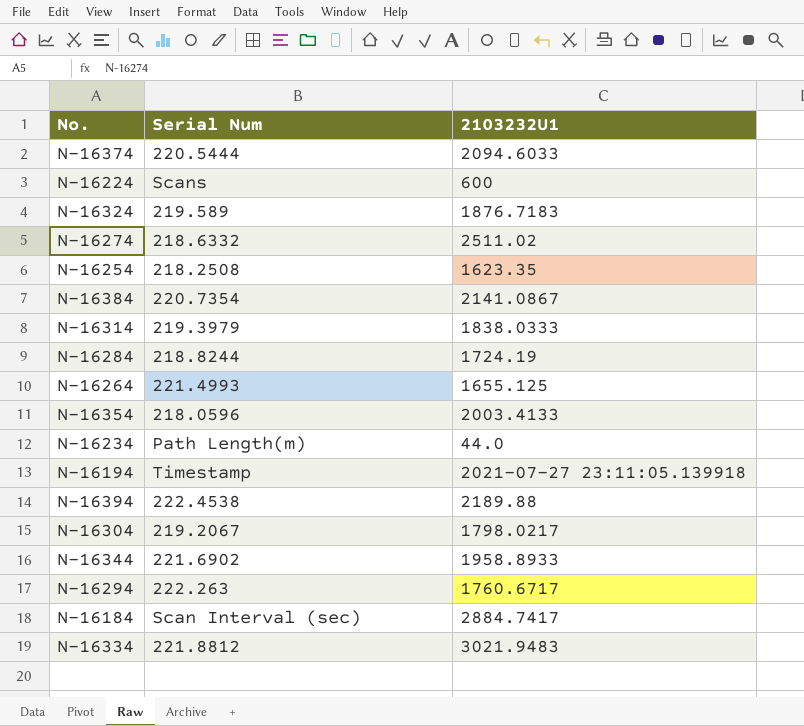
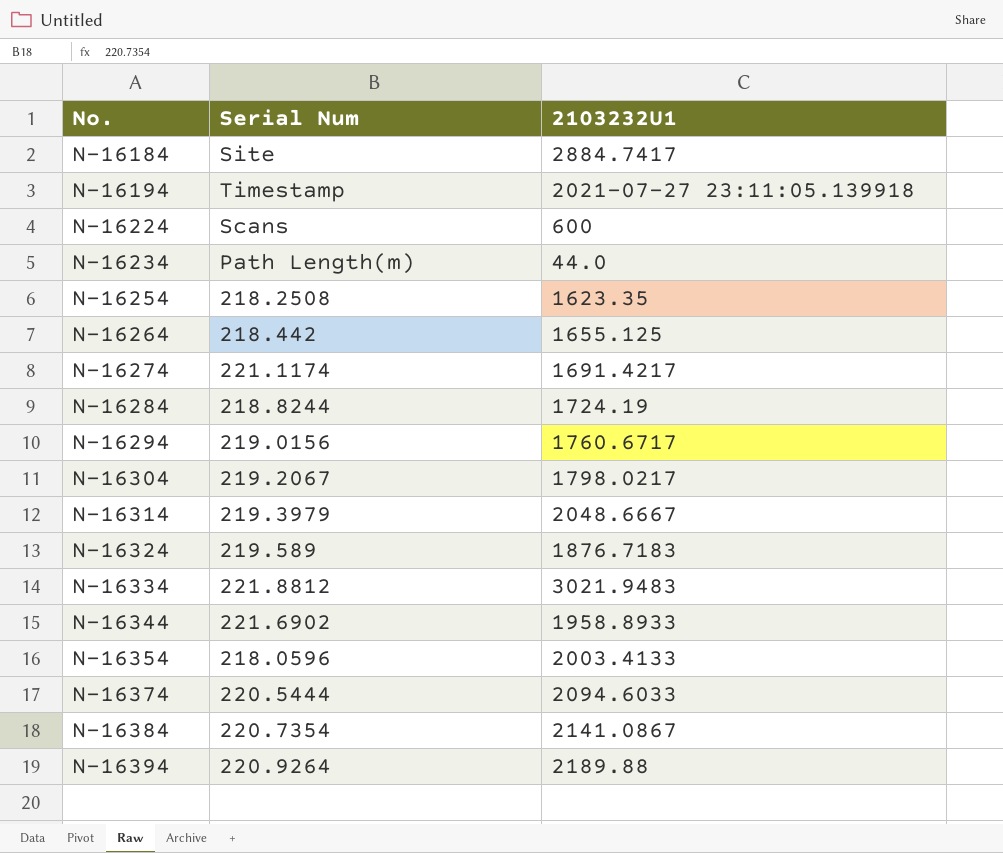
row order: none -> No. ascending
N-16184 | Serial Num: Scan Interval (sec) -> Site
N-16264 | Serial Num: 221.4993 -> 218.442
N-16274 | Serial Num: 218.6332 -> 221.1174
N-16274 | 2103232U1: 2511.02 -> 1691.4217
N-16294 | Serial Num: 222.263 -> 219.0156
N-16314 | 2103232U1: 1838.0333 -> 2048.6667
N-16394 | Serial Num: 222.4538 -> 220.9264

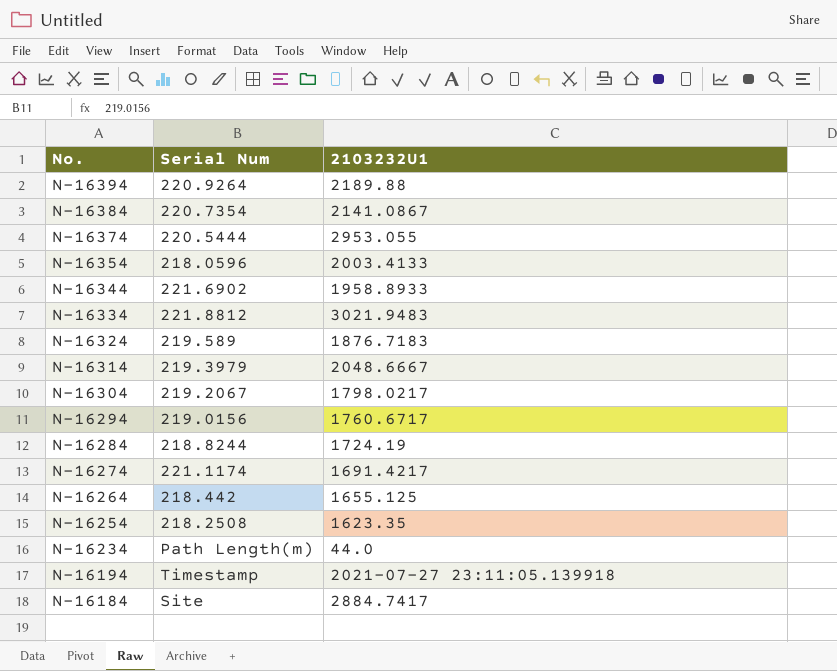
row order: No. ascending -> No. descending
row N-16224: Scans | 600 -> none
N-16374 | 2103232U1: 2094.6033 -> 2953.055

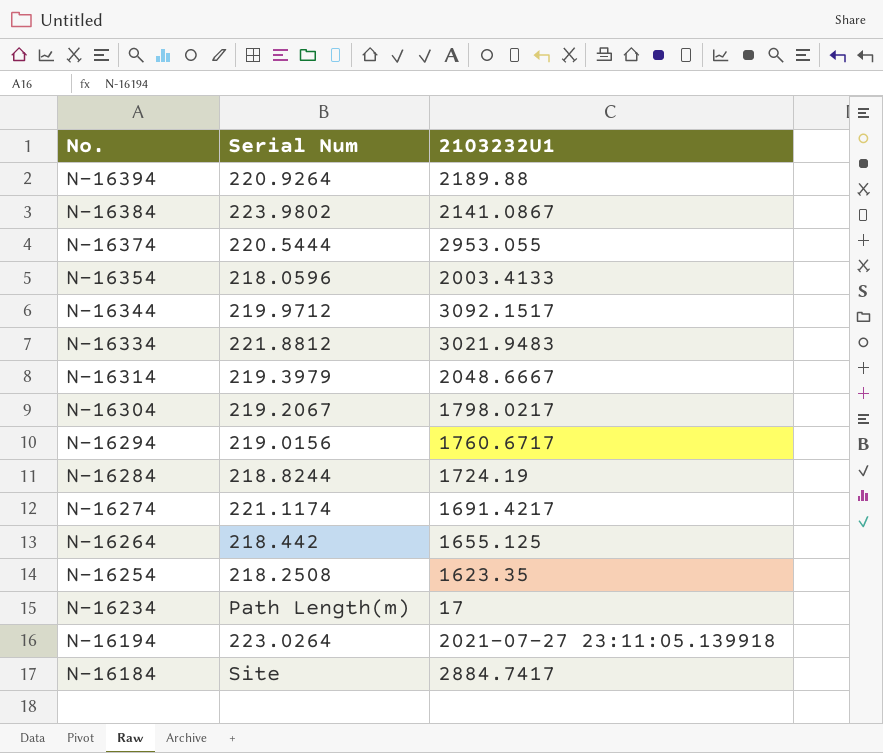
row N-16324: 219.589 | 1876.7183 -> none
N-16384 | Serial Num: 220.7354 -> 223.9802
N-16344 | Serial Num: 221.6902 -> 219.9712
N-16344 | 2103232U1: 1958.8933 -> 3092.1517
N-16234 | 2103232U1: 44.0 -> 17
N-16194 | Serial Num: Timestamp -> 223.0264

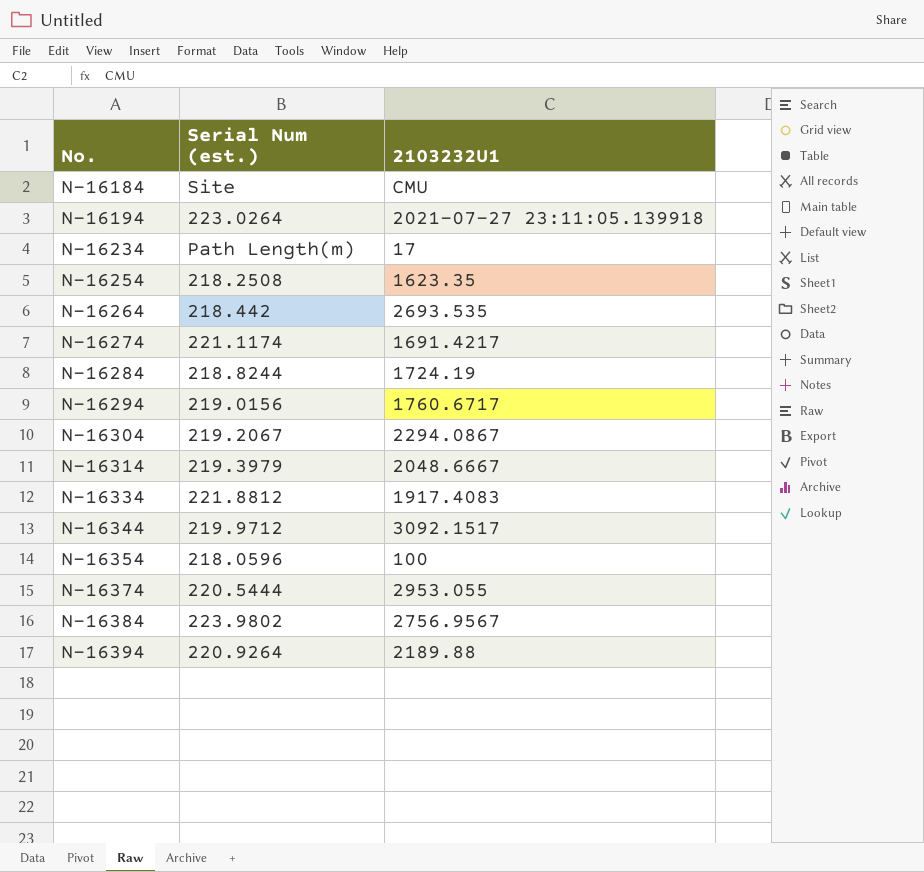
row order: No. descending -> No. ascending
column name: Serial Num -> Serial Num (est.)
N-16184 | 2103232U1: 2884.7417 -> CMU
N-16264 | 2103232U1: 1655.125 -> 2693.535
N-16304 | 2103232U1: 1798.0217 -> 2294.0867
N-16334 | 2103232U1: 3021.9483 -> 1917.4083
N-16354 | 2103232U1: 2003.4133 -> 100
N-16384 | 2103232U1: 2141.0867 -> 2756.9567

